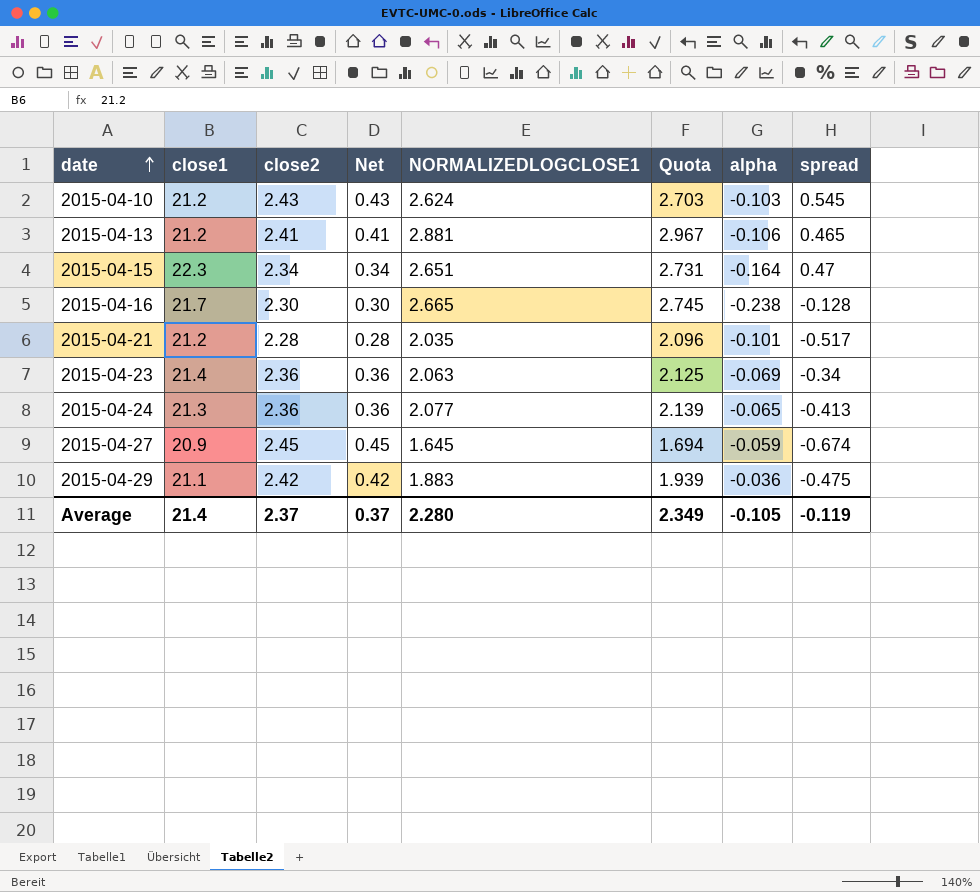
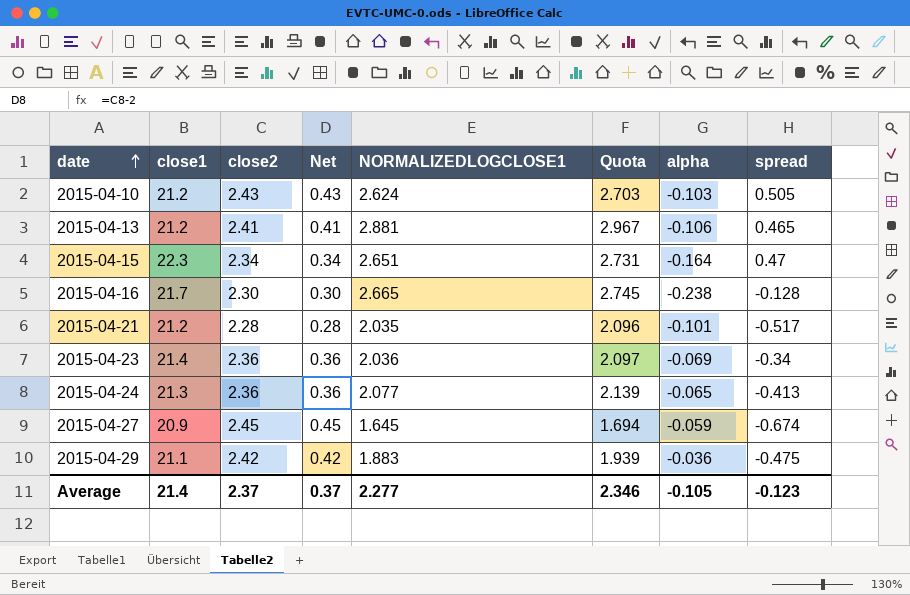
2015-04-10 | spread: 0.545 -> 0.505
2015-04-23 | NORMALIZEDLOGCLOSE1: 2.063 -> 2.036
2015-04-23 | Quota: 2.125 -> 2.097
Average | NORMALIZEDLOGCLOSE1: 2.280 -> 2.277
Average | Quota: 2.349 -> 2.346
Average | spread: -0.119 -> -0.123

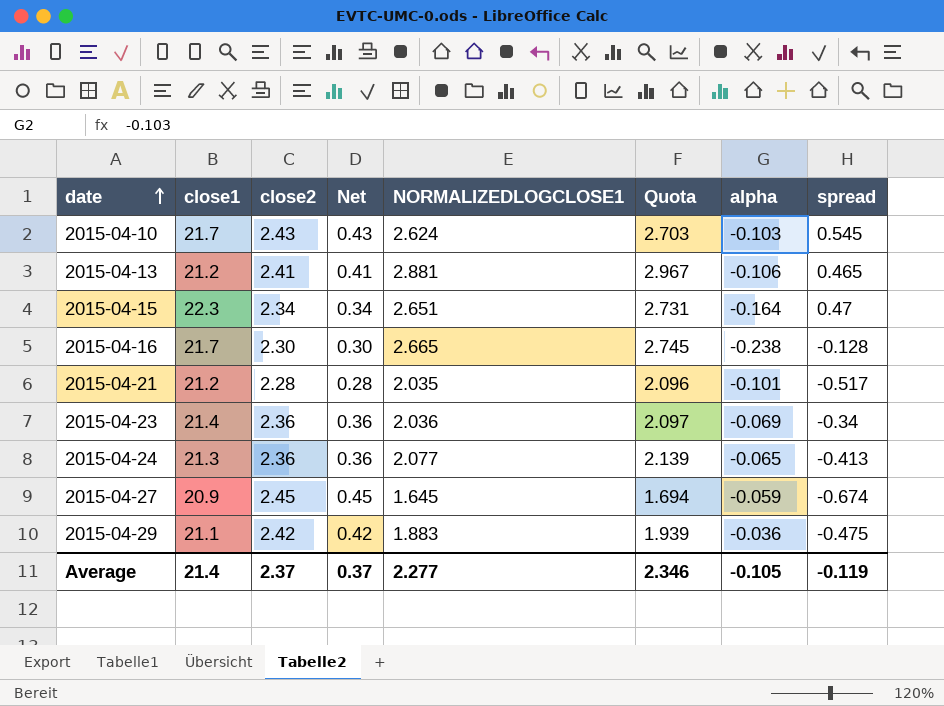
2015-04-10 | close1: 21.2 -> 21.7
2015-04-10 | spread: 0.505 -> 0.545
Average | spread: -0.123 -> -0.119

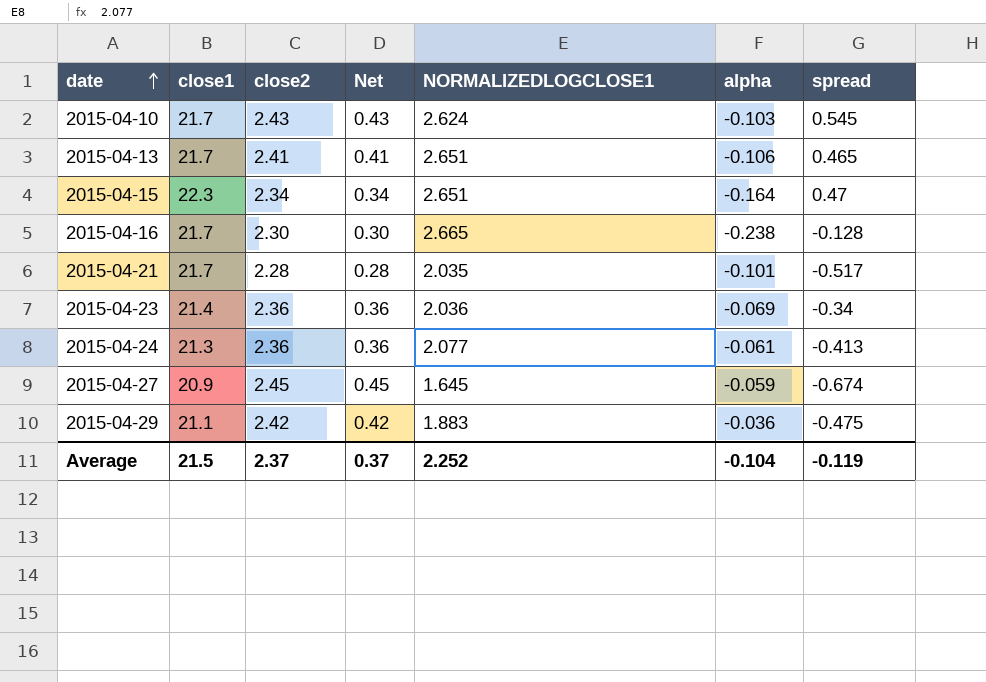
column Quota | formula: [NORMALIZEDLOGCLOSE1] * 1.03 -> none
2015-04-13 | close1: 21.2 -> 21.7
2015-04-13 | NORMALIZEDLOGCLOSE1: 2.881 -> 2.651
2015-04-21 | close1: 21.2 -> 21.7
2015-04-24 | alpha: -0.065 -> -0.061
Average | close1: 21.4 -> 21.5
Average | NORMALIZEDLOGCLOSE1: 2.277 -> 2.252
Average | alpha: -0.105 -> -0.104

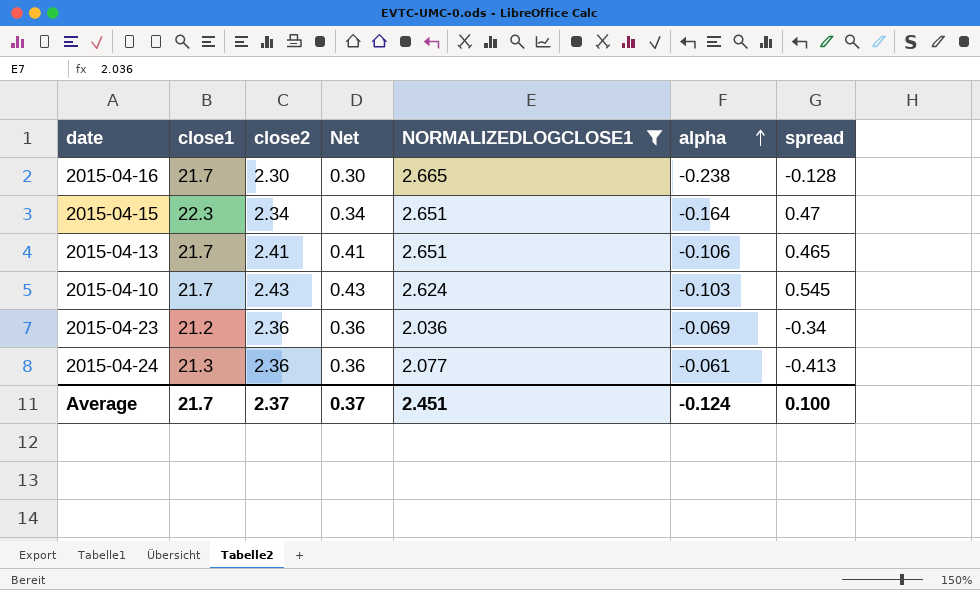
filter: none -> NORMALIZEDLOGCLOSE1 >= 2.036
row order: date ascending -> alpha ascending
2015-04-23 | close1: 21.4 -> 21.2
Average | close1: 21.5 -> 21.7
Average | NORMALIZEDLOGCLOSE1: 2.252 -> 2.451
Average | alpha: -0.104 -> -0.124
Average | spread: -0.119 -> 0.100

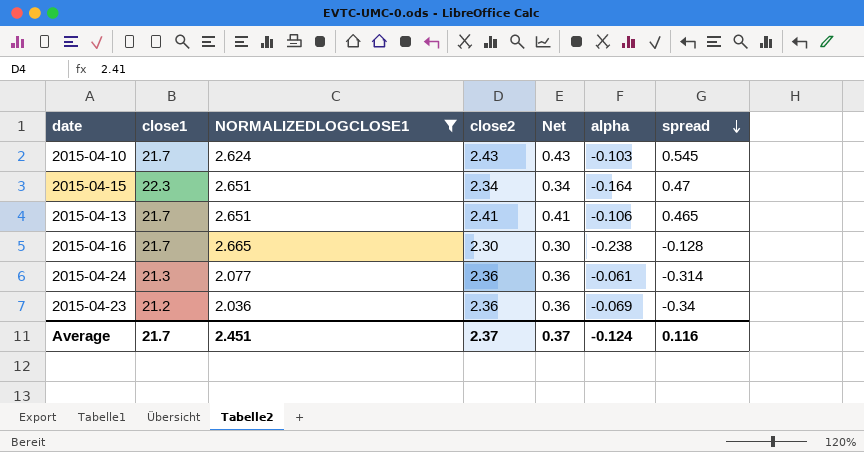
row order: alpha ascending -> spread descending
column NORMALIZEDLOGCLOSE1 | position: 5 -> 3
2015-04-24 | spread: -0.413 -> -0.314
Average | spread: 0.100 -> 0.116

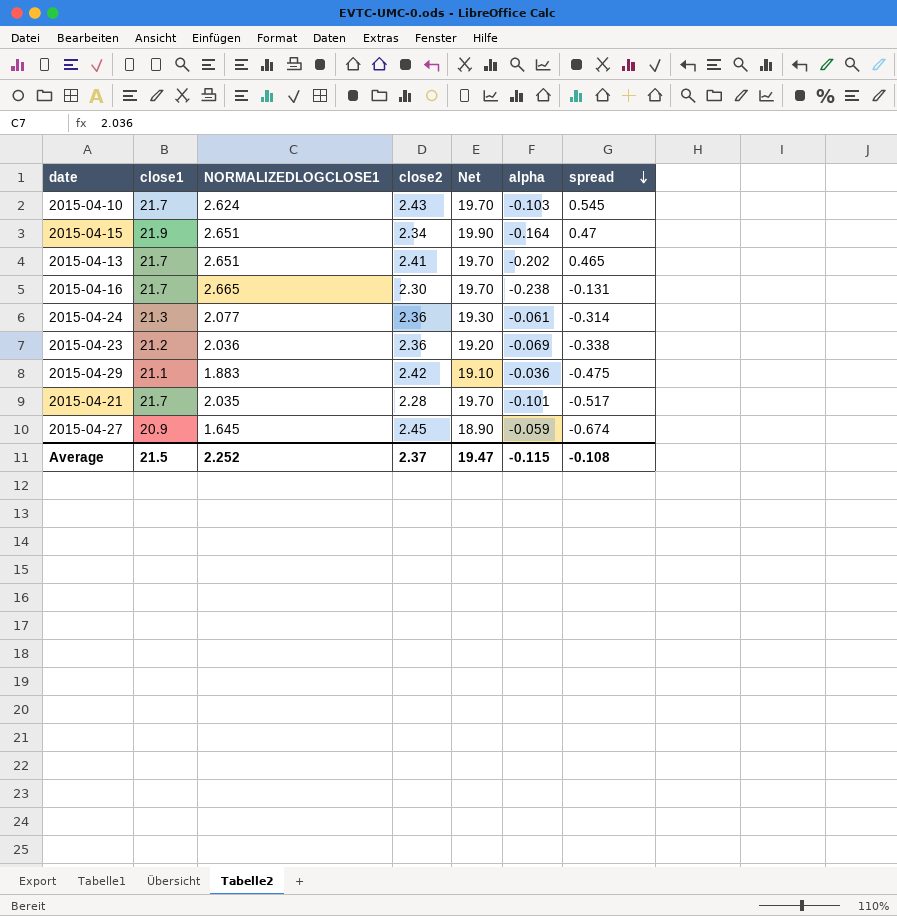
filter: NORMALIZEDLOGCLOSE1 >= 2.036 -> none
column Net | formula: [close2] - 2 -> [close1] - 2
2015-04-15 | close1: 22.3 -> 21.9
2015-04-13 | alpha: -0.106 -> -0.202
2015-04-16 | spread: -0.128 -> -0.131
2015-04-23 | spread: -0.34 -> -0.338
Average | close1: 21.7 -> 21.5
Average | NORMALIZEDLOGCLOSE1: 2.451 -> 2.252
Average | Net: 0.37 -> 19.47
Average | alpha: -0.124 -> -0.115
Average | spread: 0.116 -> -0.108

